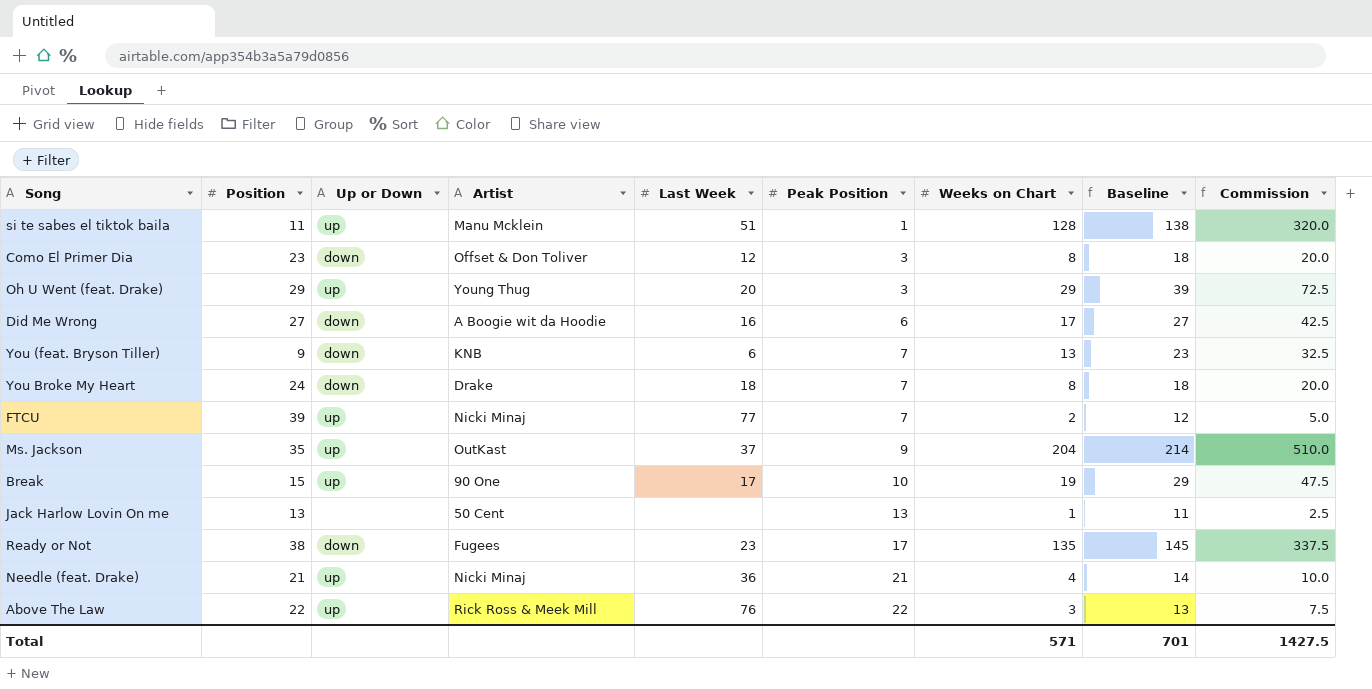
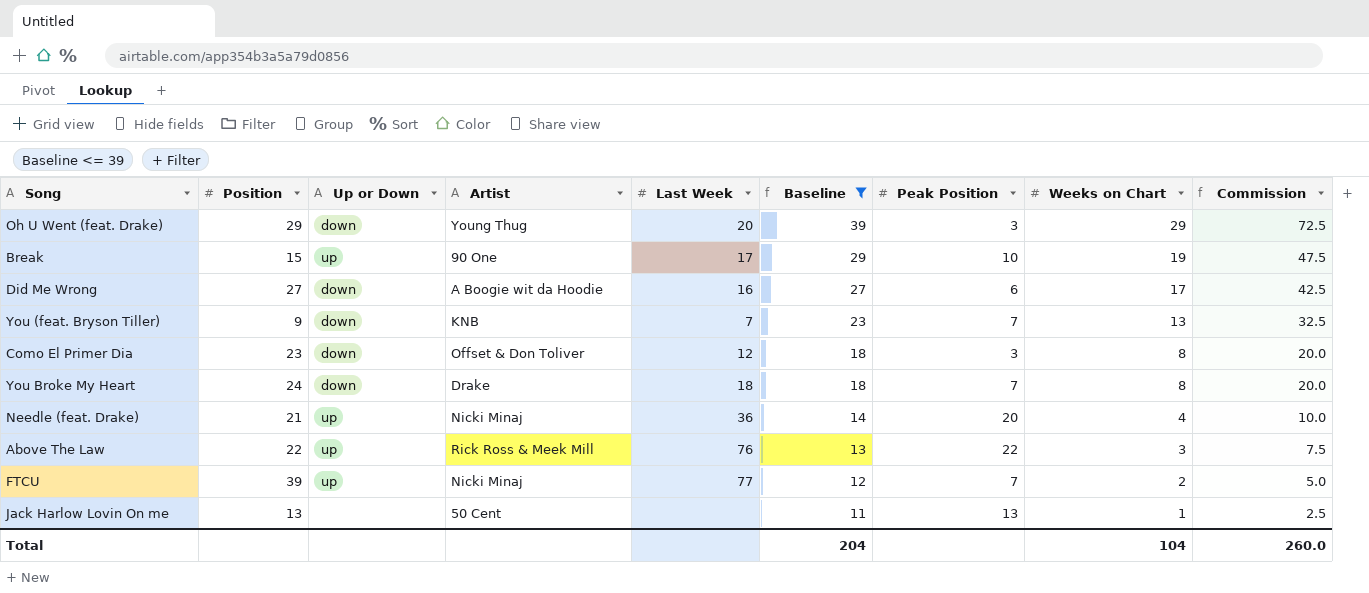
filter: none -> Baseline <= 39
row order: Peak Position ascending -> Baseline descending
column Baseline | position: 8 -> 6
Oh U Went (feat. Drake) | Up or Down: up -> down
You (feat. Bryson Tiller) | Last Week: 6 -> 7
Needle (feat. Drake) | Peak Position: 21 -> 20
Total | Baseline: 701 -> 204
Total | Weeks on Chart: 571 -> 104
Total | Commission: 1427.5 -> 260.0

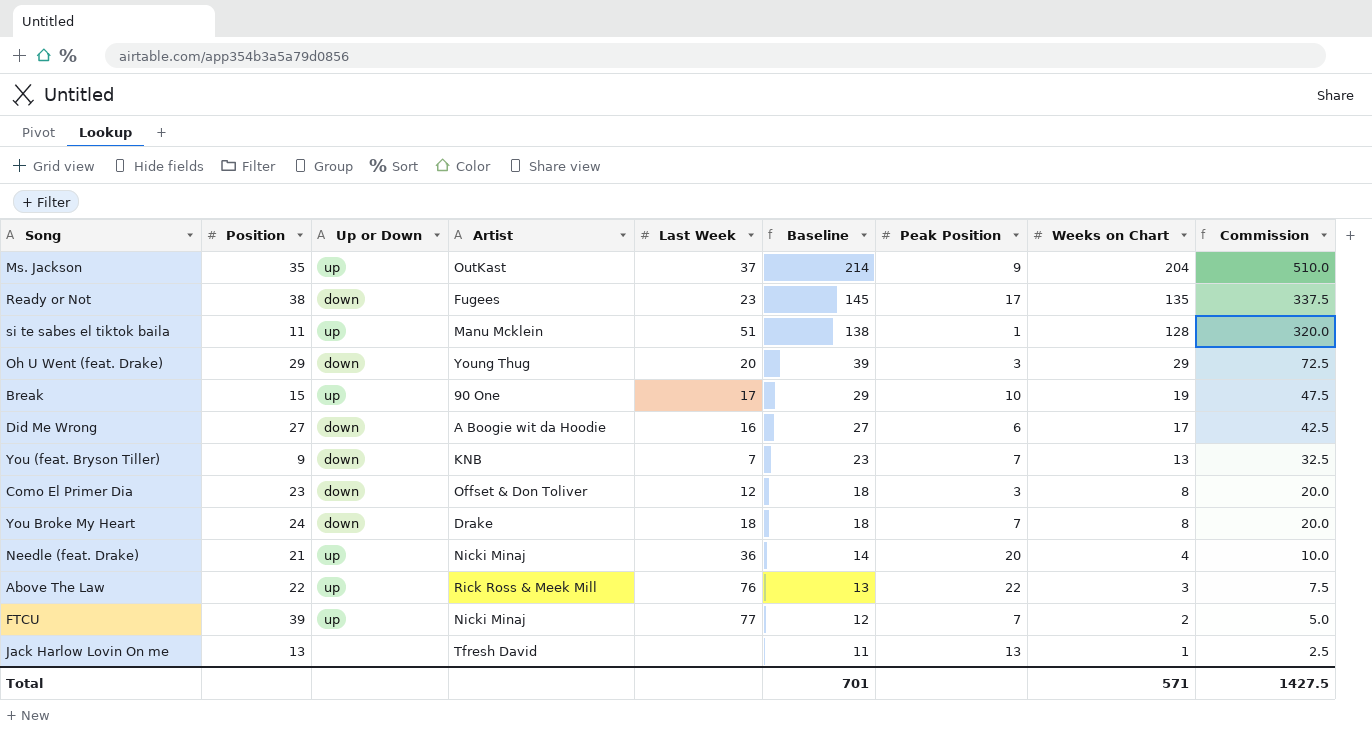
filter: Baseline <= 39 -> none
Jack Harlow Lovin On me | Artist: 50 Cent -> Tfresh David
Total | Baseline: 204 -> 701
Total | Weeks on Chart: 104 -> 571
Total | Commission: 260.0 -> 1427.5

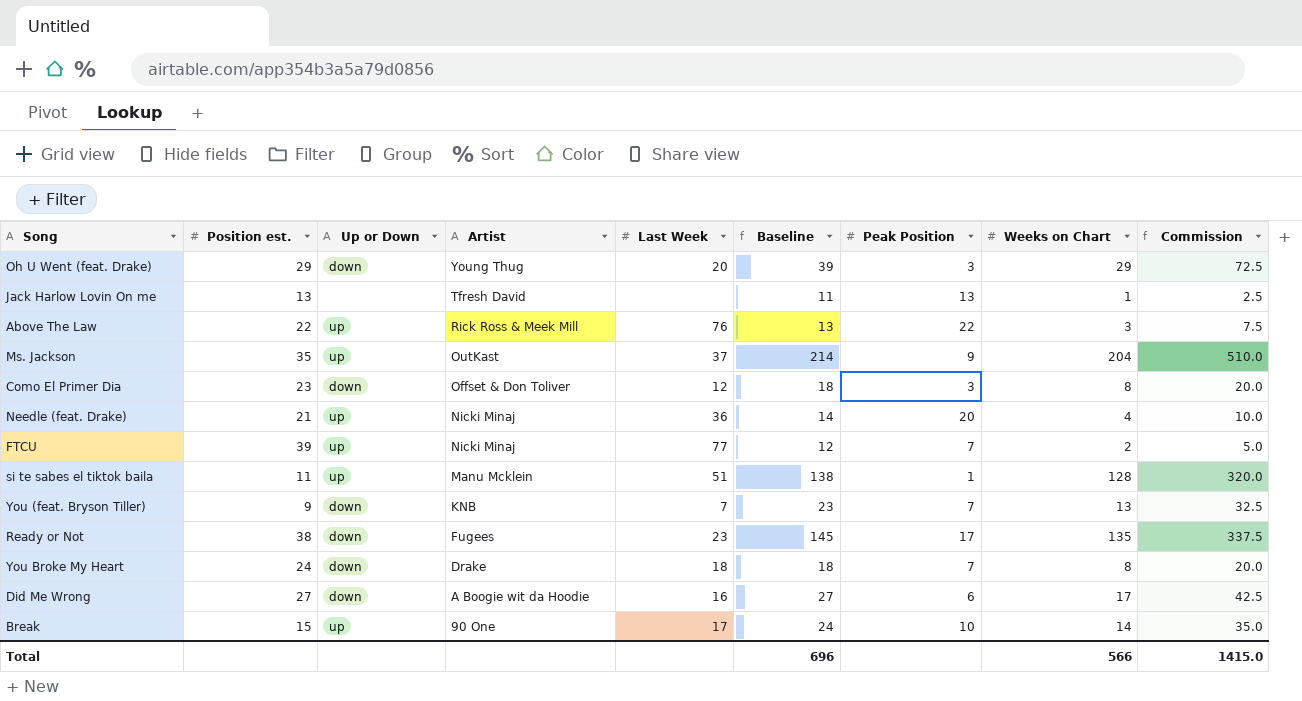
row order: Baseline descending -> Artist descending
column name: Position -> Position est.
Break | Baseline: 29 -> 24
Break | Weeks on Chart: 19 -> 14
Break | Commission: 47.5 -> 35.0
Total | Baseline: 701 -> 696
Total | Weeks on Chart: 571 -> 566
Total | Commission: 1427.5 -> 1415.0

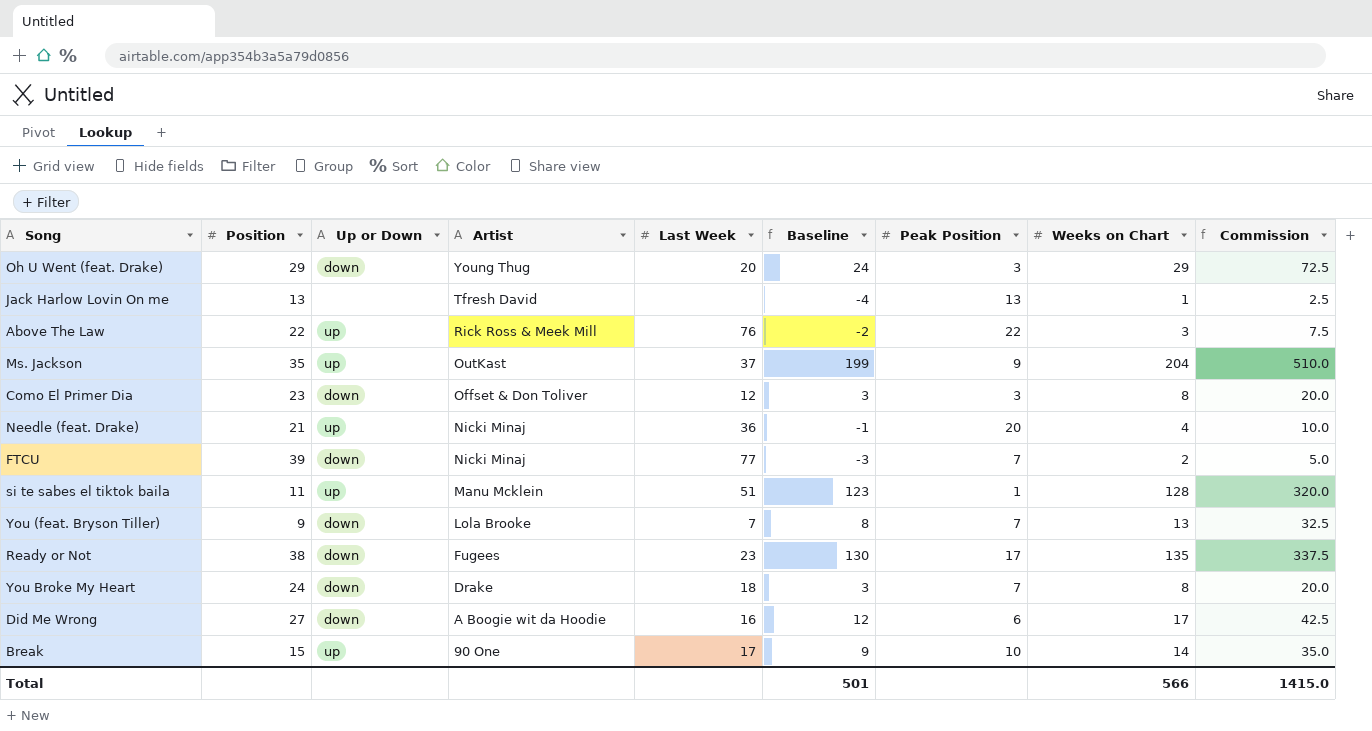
column name: Position est. -> Position
column Baseline | formula: [Weeks on Chart] + 10 -> [Weeks on Chart] - 5
FTCU | Up or Down: up -> down
You (feat. Bryson Tiller) | Artist: KNB -> Lola Brooke
Total | Baseline: 696 -> 501

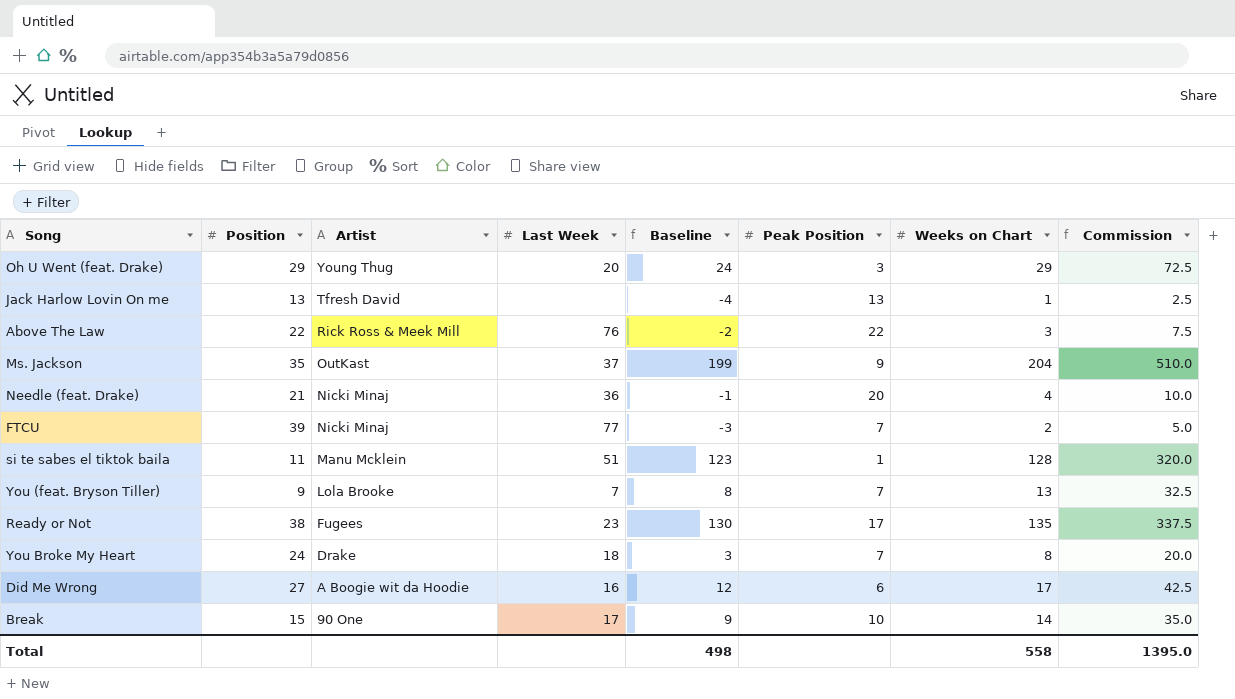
column Up or Down | position: 3 -> none
row Como El Primer Dia: 23 | down | Offset & Don Toliver | 12 | 3 | 3 | 8 | 20.0 -> none
Total | Baseline: 501 -> 498
Total | Weeks on Chart: 566 -> 558
Total | Commission: 1415.0 -> 1395.0

